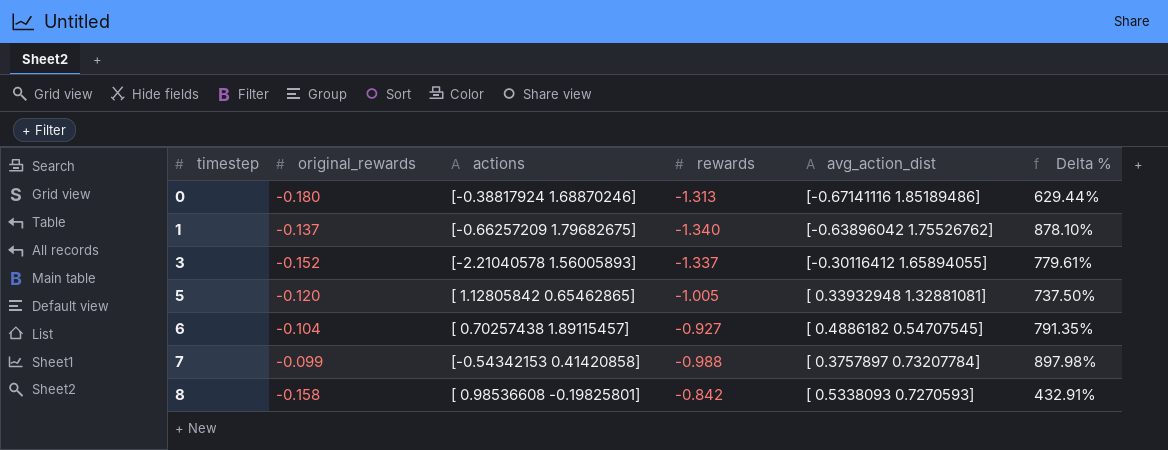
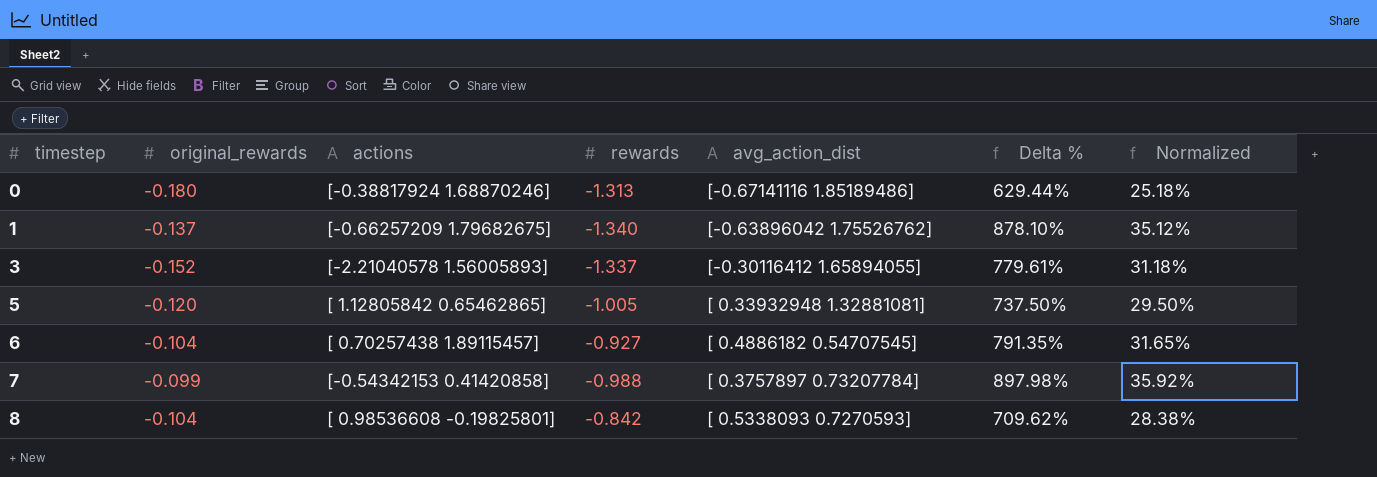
column Normalized | formula: none -> [Delta %] * 0.04
8 | original_rewards: -0.158 -> -0.104
8 | Delta %: 432.91% -> 709.62%

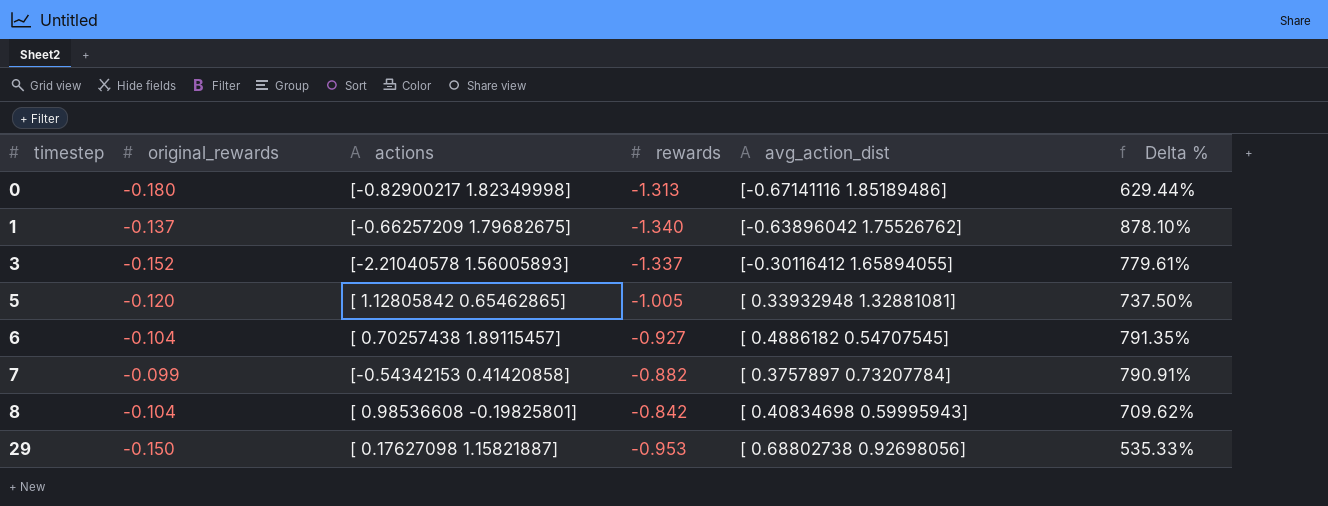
column Normalized | formula: [Delta %] * 0.04 -> none
0 | actions: [-0.38817924 1.68870246] -> [-0.82900217 1.82349998]
7 | rewards: -0.988 -> -0.882
7 | Delta %: 897.98% -> 790.91%
8 | avg_action_dist: [ 0.5338093 0.7270593] -> [ 0.40834698 0.59995943]
row 29: none -> -0.150 | [ 0.17627098 1.15821887] | -0.953 | [ 0.68802738 0.92698056] | 535.33%

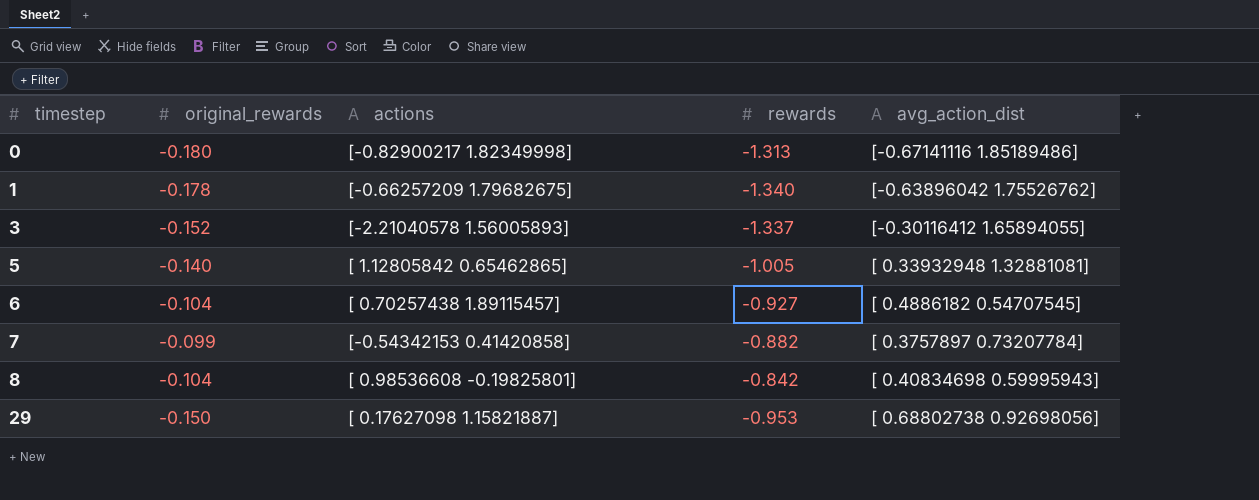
column Delta % | formula: ([rewards] - [original_rewards]) / [original_rewards] -> none
1 | original_rewards: -0.137 -> -0.178
5 | original_rewards: -0.120 -> -0.140

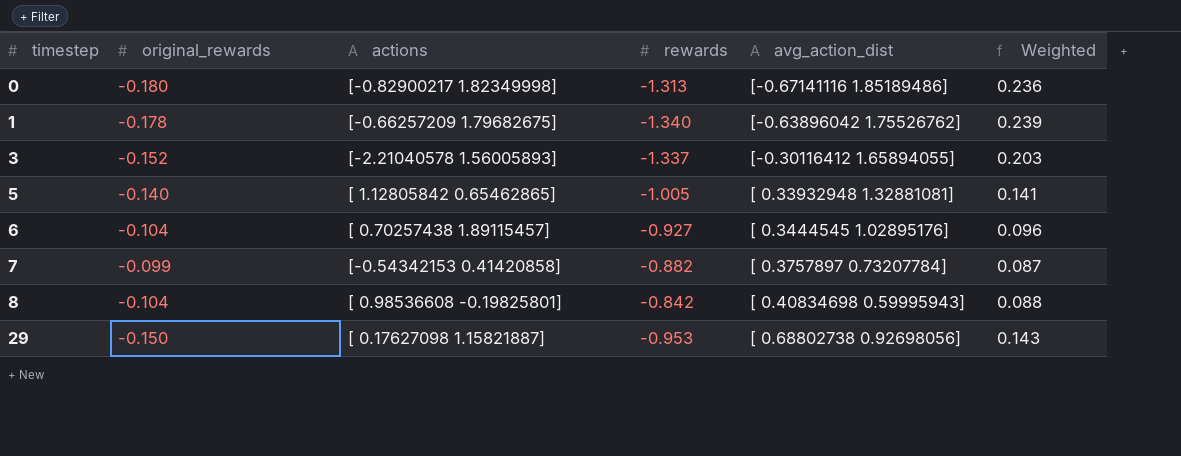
column Weighted | formula: none -> [original_rewards] * [rewards]
6 | avg_action_dist: [ 0.4886182 0.54707545] -> [ 0.3444545 1.02895176]

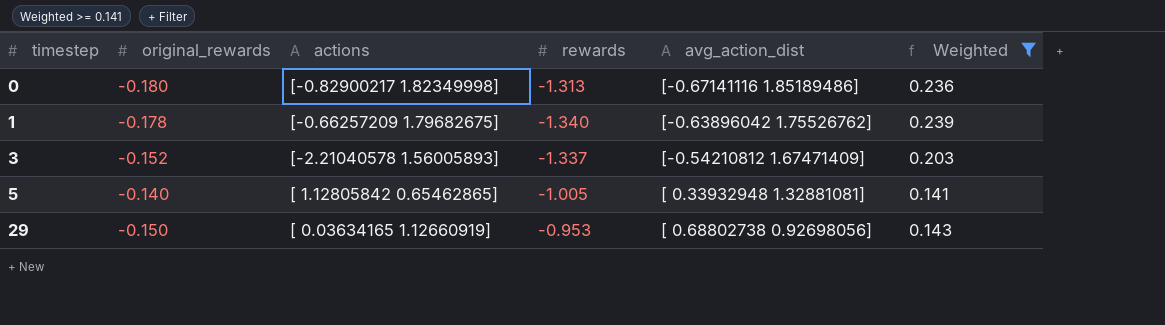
filter: none -> Weighted >= 0.141
3 | avg_action_dist: [-0.30116412 1.65894055] -> [-0.54210812 1.67471409]
29 | actions: [ 0.17627098 1.15821887] -> [ 0.03634165 1.12660919]

